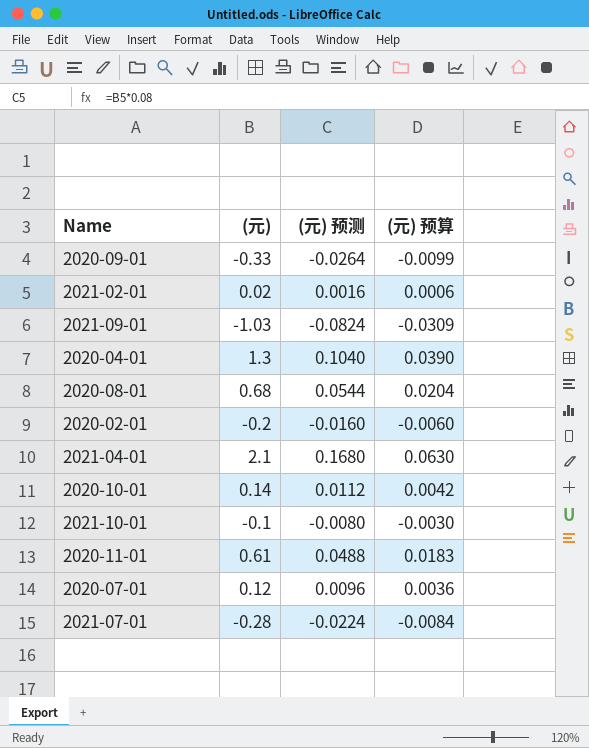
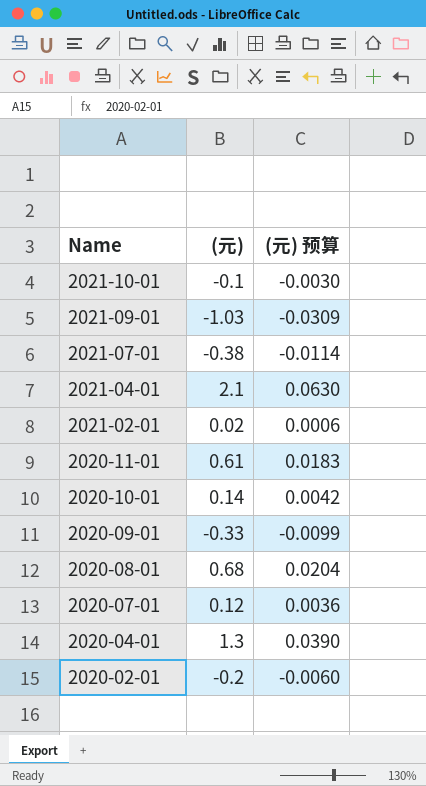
row order: none -> Name descending
column (元) 预测 | formula: [(元)] * 0.08 -> none
2021-07-01 | (元): -0.28 -> -0.38
2021-07-01 | (元) 预算: -0.0084 -> -0.0114

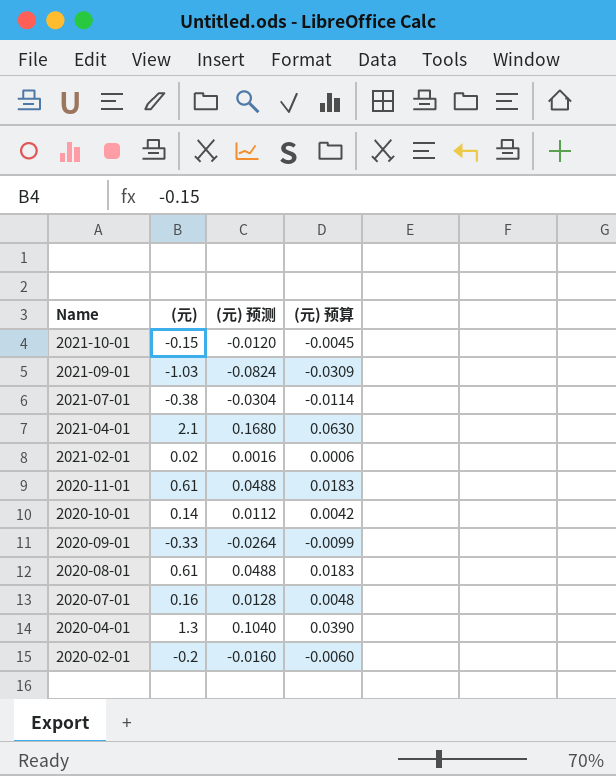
column (元) 预测 | formula: none -> [(元)] * 0.08
2021-10-01 | (元): -0.1 -> -0.15
2021-10-01 | (元) 预算: -0.0030 -> -0.0045
2020-08-01 | (元): 0.68 -> 0.61
2020-08-01 | (元) 预算: 0.0204 -> 0.0183
2020-07-01 | (元): 0.12 -> 0.16
2020-07-01 | (元) 预算: 0.0036 -> 0.0048

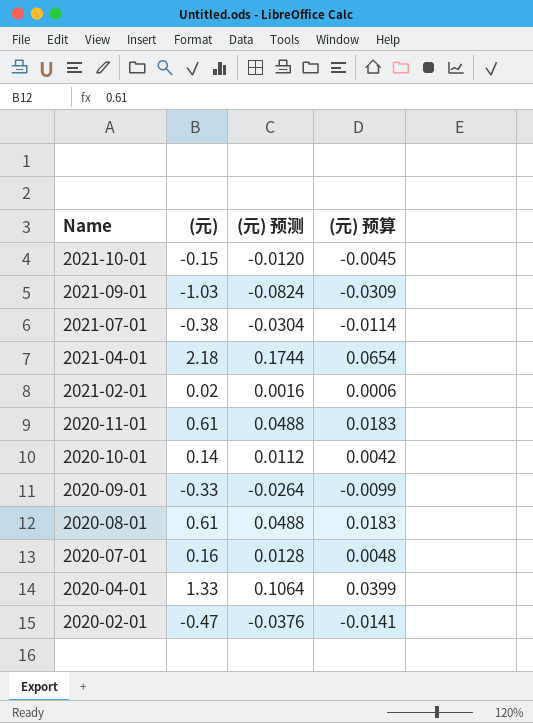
2021-04-01 | (元): 2.1 -> 2.18
2021-04-01 | (元) 预测: 0.1680 -> 0.1744
2021-04-01 | (元) 预算: 0.0630 -> 0.0654
2020-04-01 | (元): 1.3 -> 1.33
2020-04-01 | (元) 预测: 0.1040 -> 0.1064
2020-04-01 | (元) 预算: 0.0390 -> 0.0399
2020-02-01 | (元): -0.2 -> -0.47
2020-02-01 | (元) 预测: -0.0160 -> -0.0376
2020-02-01 | (元) 预算: -0.0060 -> -0.0141

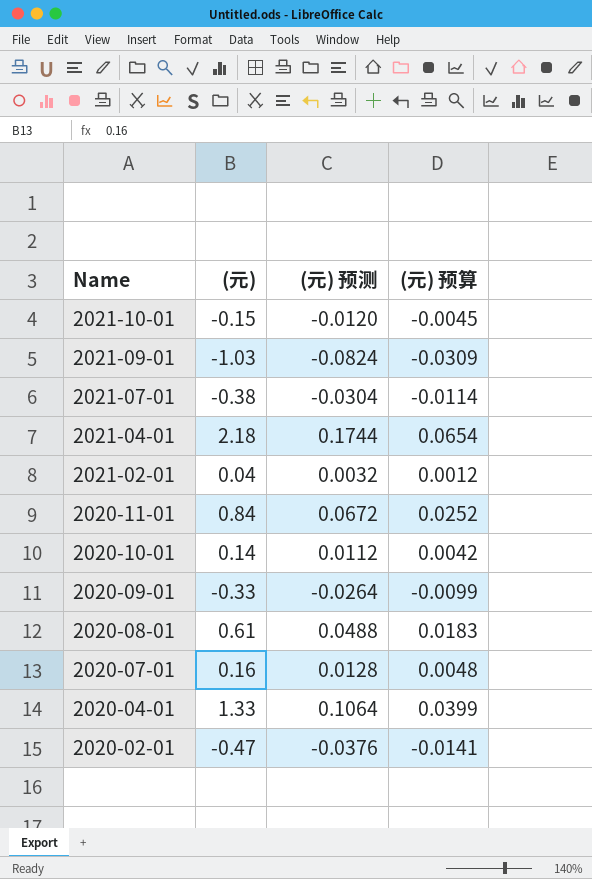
2021-02-01 | (元): 0.02 -> 0.04
2021-02-01 | (元) 预测: 0.0016 -> 0.0032
2021-02-01 | (元) 预算: 0.0006 -> 0.0012
2020-11-01 | (元): 0.61 -> 0.84
2020-11-01 | (元) 预测: 0.0488 -> 0.0672
2020-11-01 | (元) 预算: 0.0183 -> 0.0252

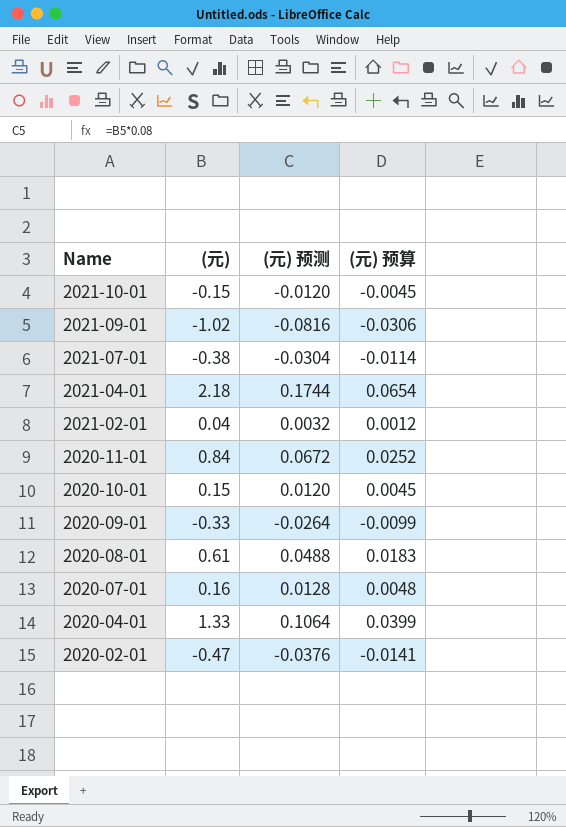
2021-09-01 | (元): -1.03 -> -1.02
2021-09-01 | (元) 预测: -0.0824 -> -0.0816
2021-09-01 | (元) 预算: -0.0309 -> -0.0306
2020-10-01 | (元): 0.14 -> 0.15
2020-10-01 | (元) 预测: 0.0112 -> 0.0120
2020-10-01 | (元) 预算: 0.0042 -> 0.0045

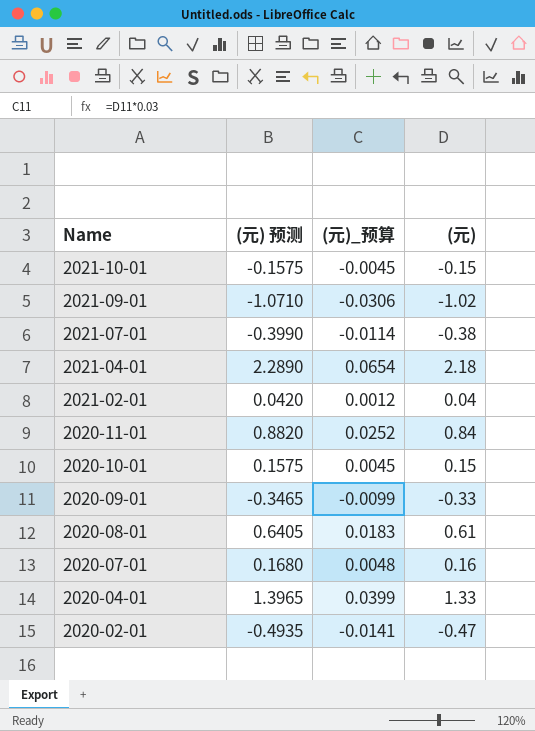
column (元) 预测 | formula: [(元)] * 0.08 -> [(元)] * 1.05
column name: (元) 预算 -> (元)_预算
column (元) | position: 2 -> 4

